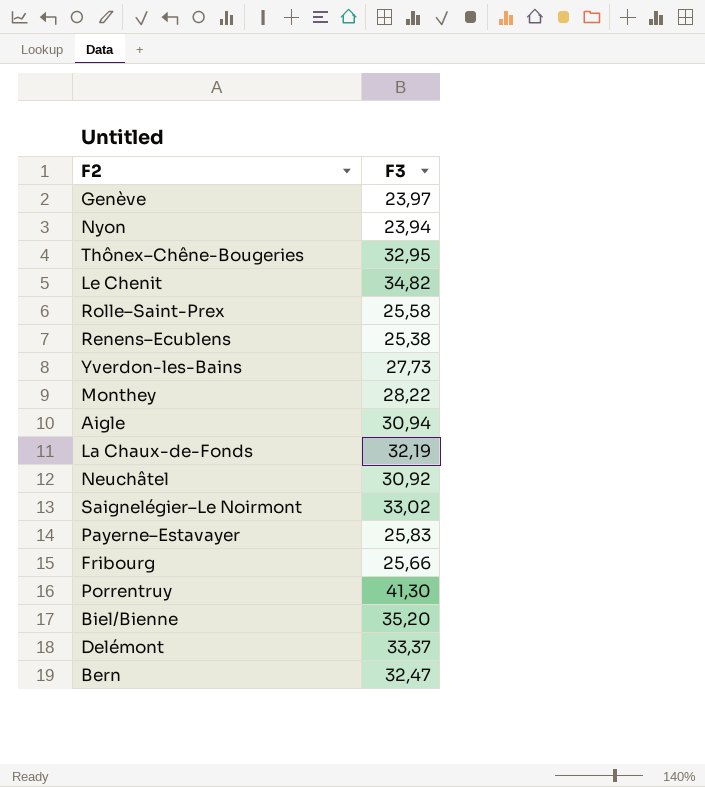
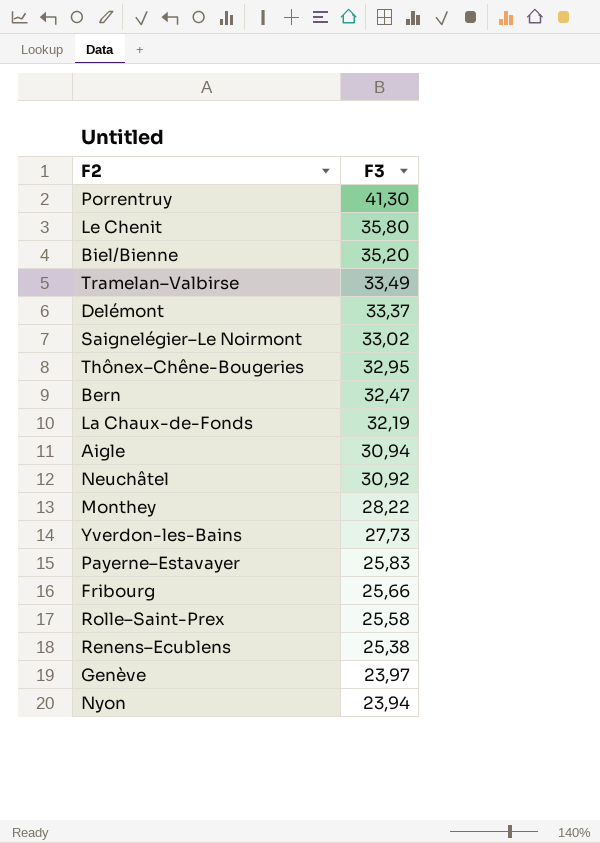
row order: none -> F3 descending
Le Chenit | F3: 34,82 -> 35,80
row Tramelan–Valbirse: none -> 33,49

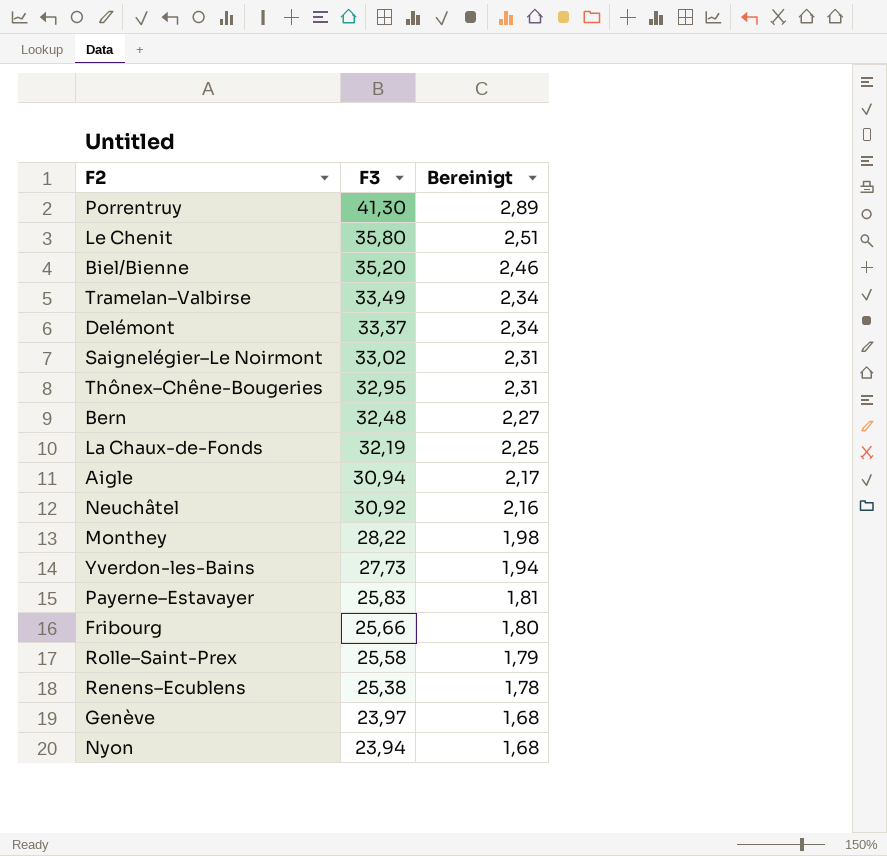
column Bereinigt | formula: none -> [F3] * 0,07
Bern | F3: 32,47 -> 32,48

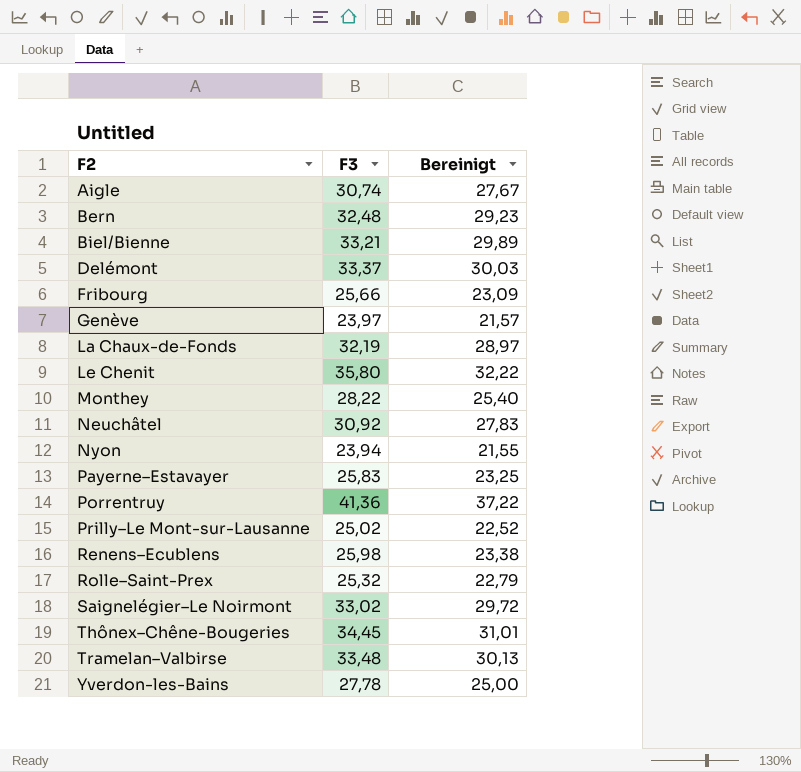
row order: F3 descending -> F2 ascending
column Bereinigt | formula: [F3] * 0,07 -> [F3] * 0,9
Aigle | F3: 30,94 -> 30,74
Biel/Bienne | F3: 35,20 -> 33,21
Porrentruy | F3: 41,30 -> 41,36
row Prilly–Le Mont-sur-Lausanne: none -> 25,02 | 22,52
Renens–Ecublens | F3: 25,38 -> 25,98
Rolle–Saint-Prex | F3: 25,58 -> 25,32
Thônex–Chêne-Bougeries | F3: 32,95 -> 34,45
Tramelan–Valbirse | F3: 33,49 -> 33,48
Yverdon-les-Bains | F3: 27,73 -> 27,78

